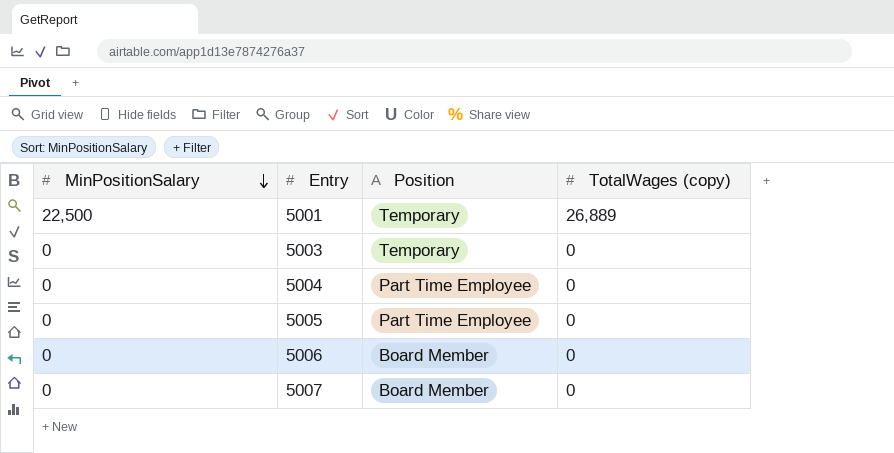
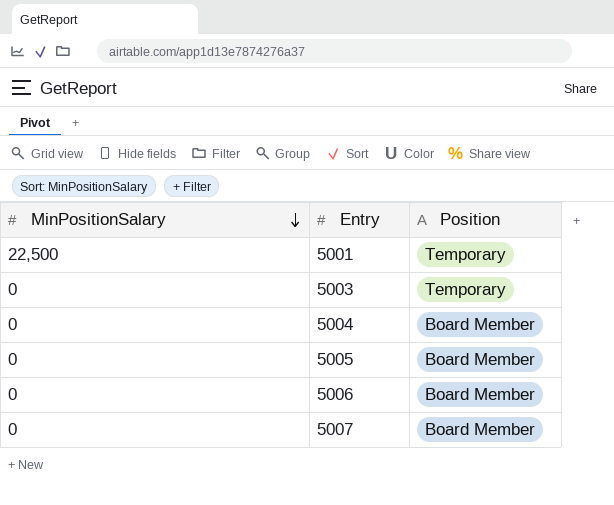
column TotalWages (copy) | position: 4 -> none
5004 | Position: Part Time Employee -> Board Member
5005 | Position: Part Time Employee -> Board Member

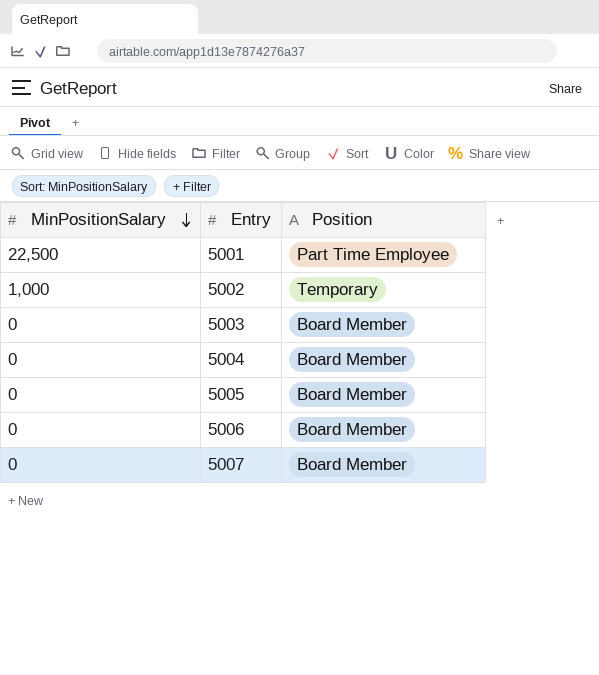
5001 | Position: Temporary -> Part Time Employee
row 5002: none -> 1,000 | Temporary
5003 | Position: Temporary -> Board Member

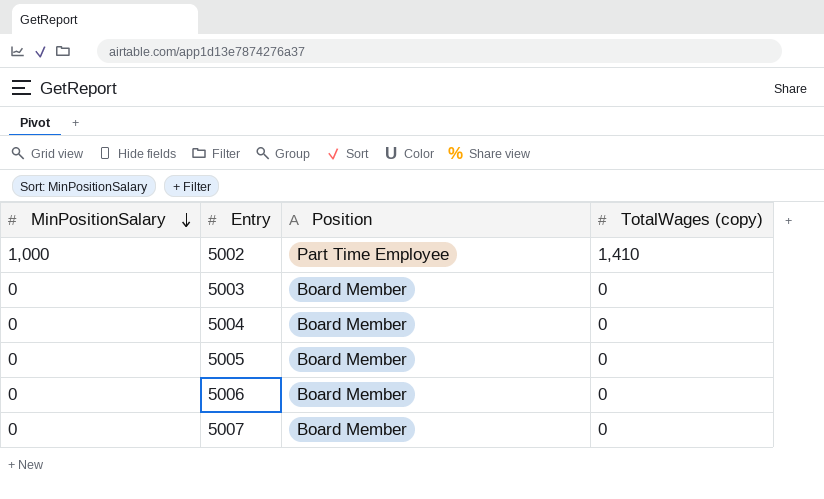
column TotalWages (copy) | position: none -> 4
row 5001: 22,500 | Part Time Employee -> none
5002 | Position: Temporary -> Part Time Employee

